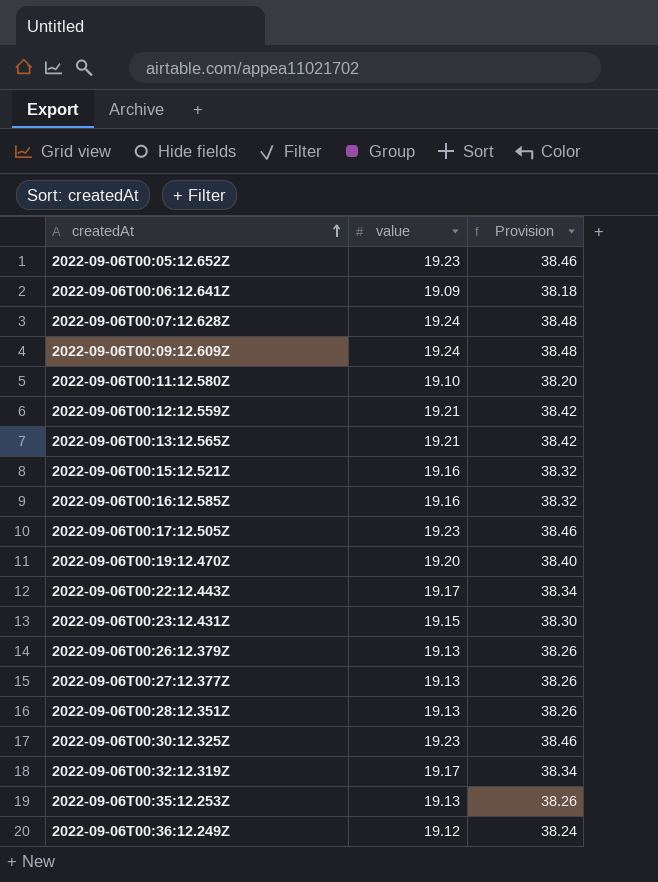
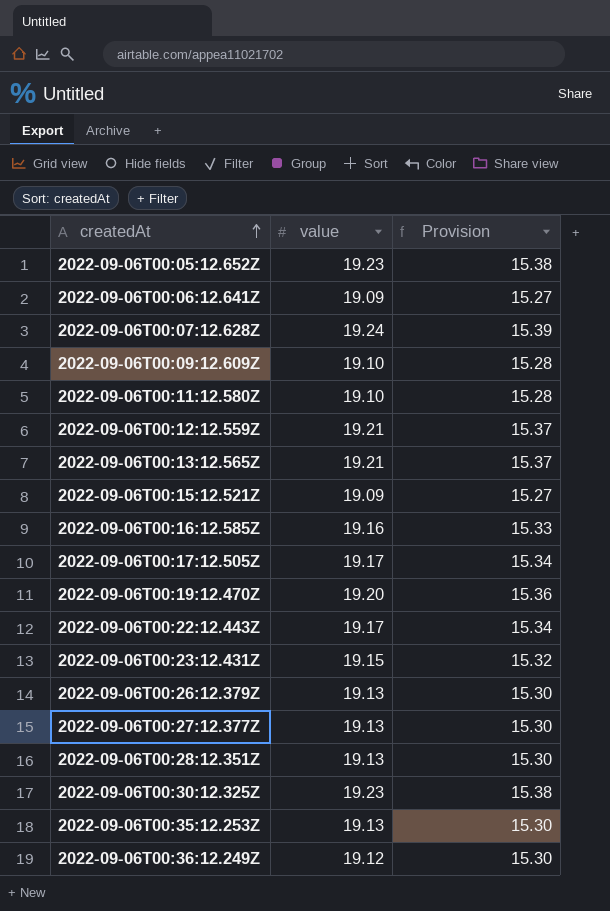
column Provision | formula: [value] * 2 -> [value] * 0.8
row 2022-09-06T00:32:12.319Z: 19.17 | 38.34 -> none
2022-09-06T00:09:12.609Z | value: 19.24 -> 19.10
2022-09-06T00:15:12.521Z | value: 19.16 -> 19.09
2022-09-06T00:17:12.505Z | value: 19.23 -> 19.17

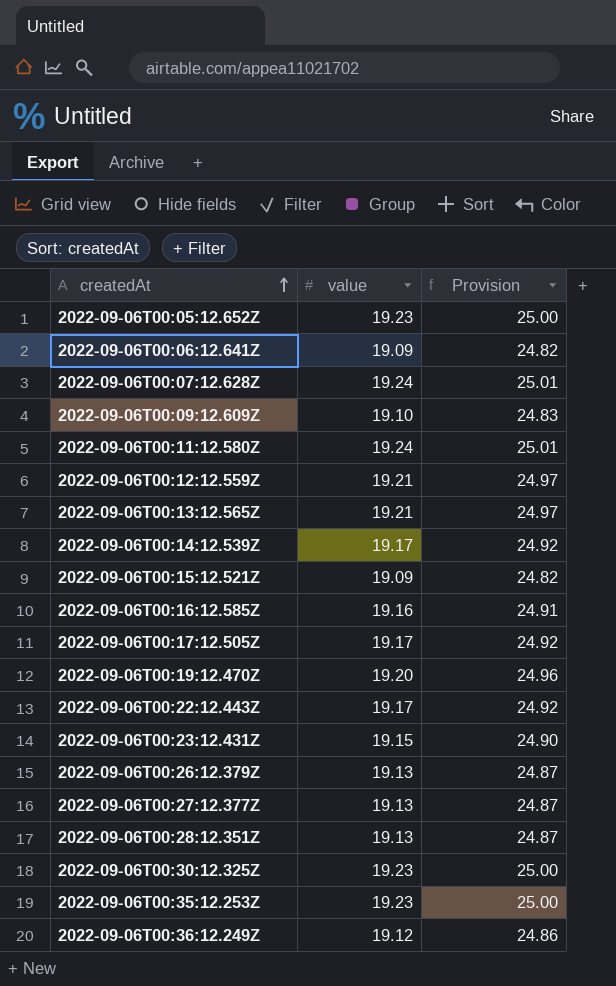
column Provision | formula: [value] * 0.8 -> [value] * 1.3
2022-09-06T00:11:12.580Z | value: 19.10 -> 19.24
row 2022-09-06T00:14:12.539Z: none -> 19.17 | 24.92
2022-09-06T00:35:12.253Z | value: 19.13 -> 19.23

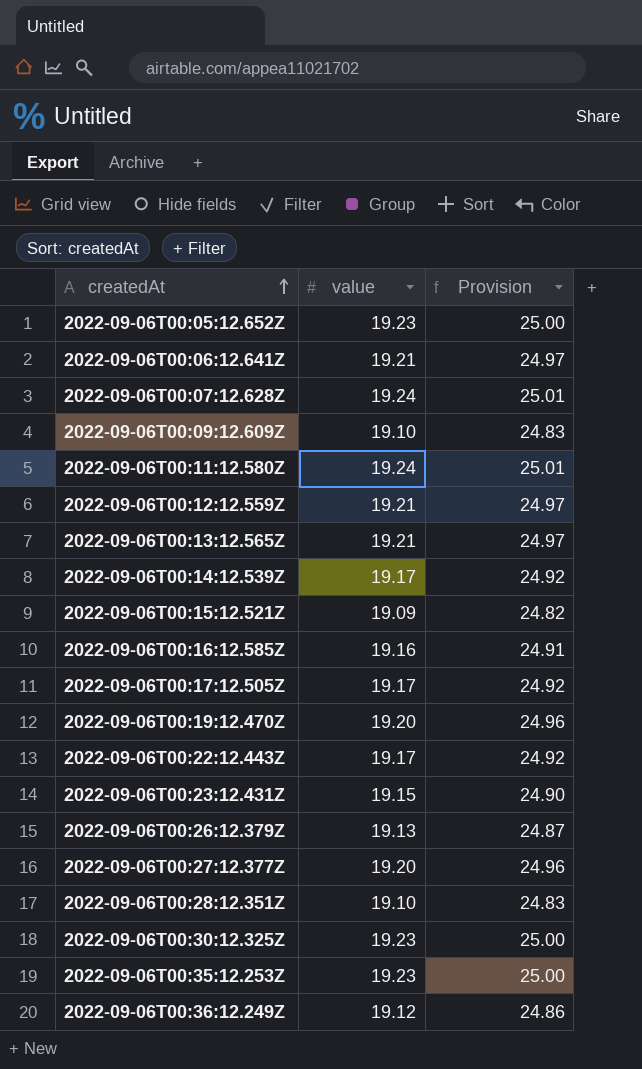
2022-09-06T00:06:12.641Z | value: 19.09 -> 19.21
2022-09-06T00:06:12.641Z | Provision: 24.82 -> 24.97
2022-09-06T00:27:12.377Z | value: 19.13 -> 19.20
2022-09-06T00:27:12.377Z | Provision: 24.87 -> 24.96
2022-09-06T00:28:12.351Z | value: 19.13 -> 19.10
2022-09-06T00:28:12.351Z | Provision: 24.87 -> 24.83

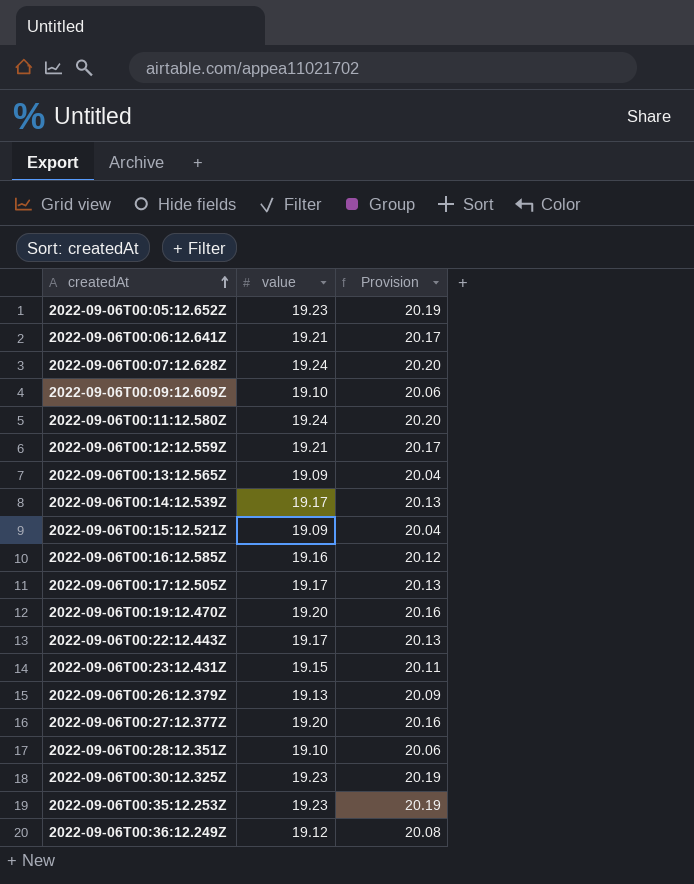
column Provision | formula: [value] * 1.3 -> [value] * 1.05
2022-09-06T00:13:12.565Z | value: 19.21 -> 19.09

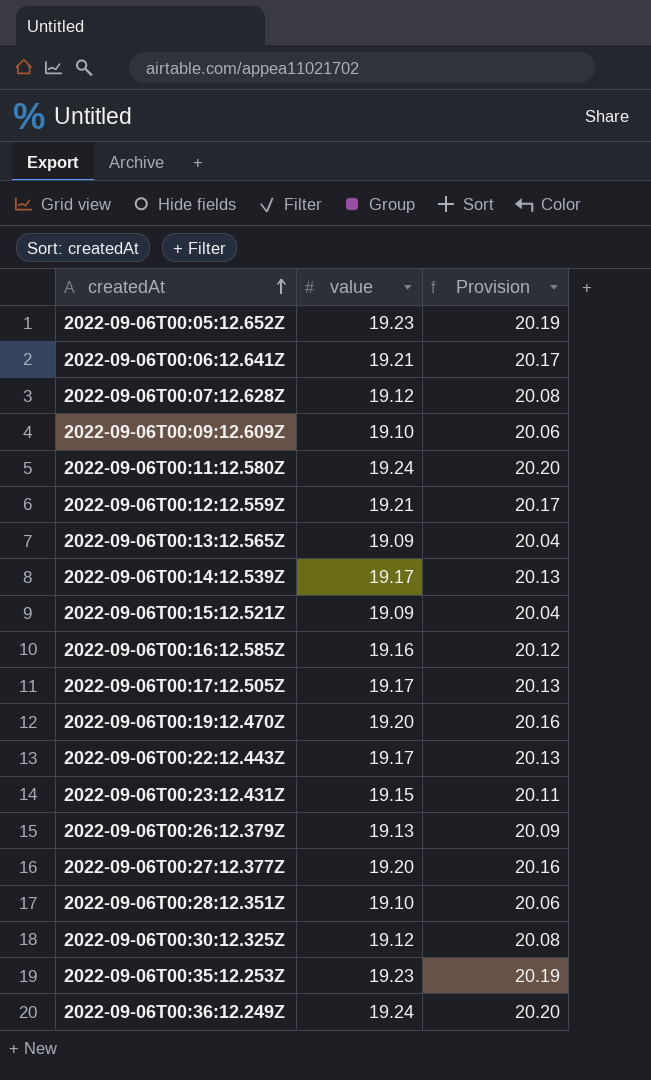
2022-09-06T00:07:12.628Z | value: 19.24 -> 19.12
2022-09-06T00:07:12.628Z | Provision: 20.20 -> 20.08
2022-09-06T00:30:12.325Z | value: 19.23 -> 19.12
2022-09-06T00:30:12.325Z | Provision: 20.19 -> 20.08
2022-09-06T00:36:12.249Z | value: 19.12 -> 19.24
2022-09-06T00:36:12.249Z | Provision: 20.08 -> 20.20

